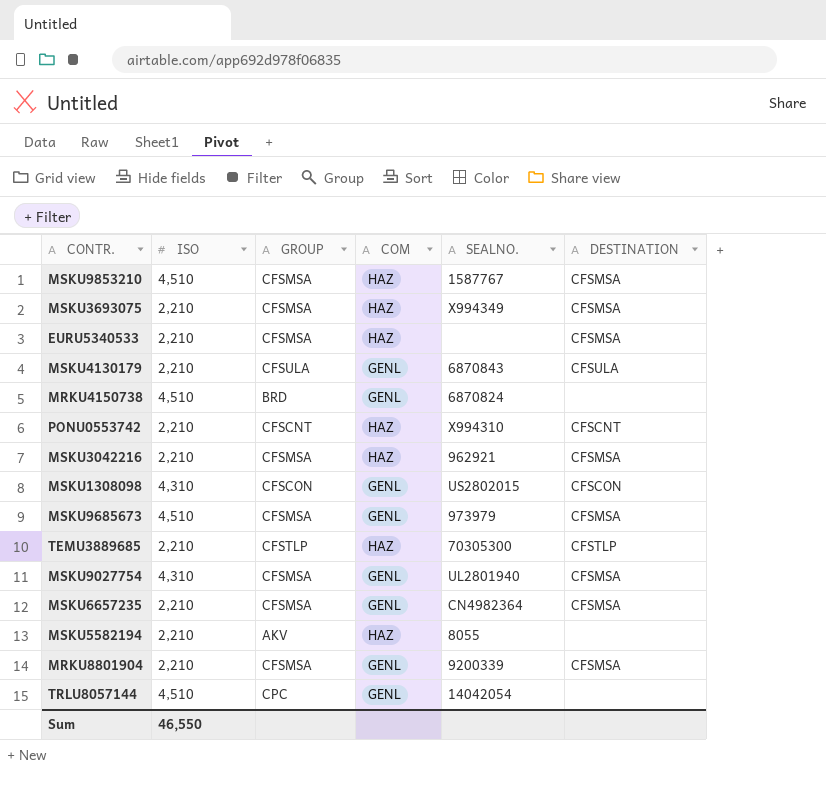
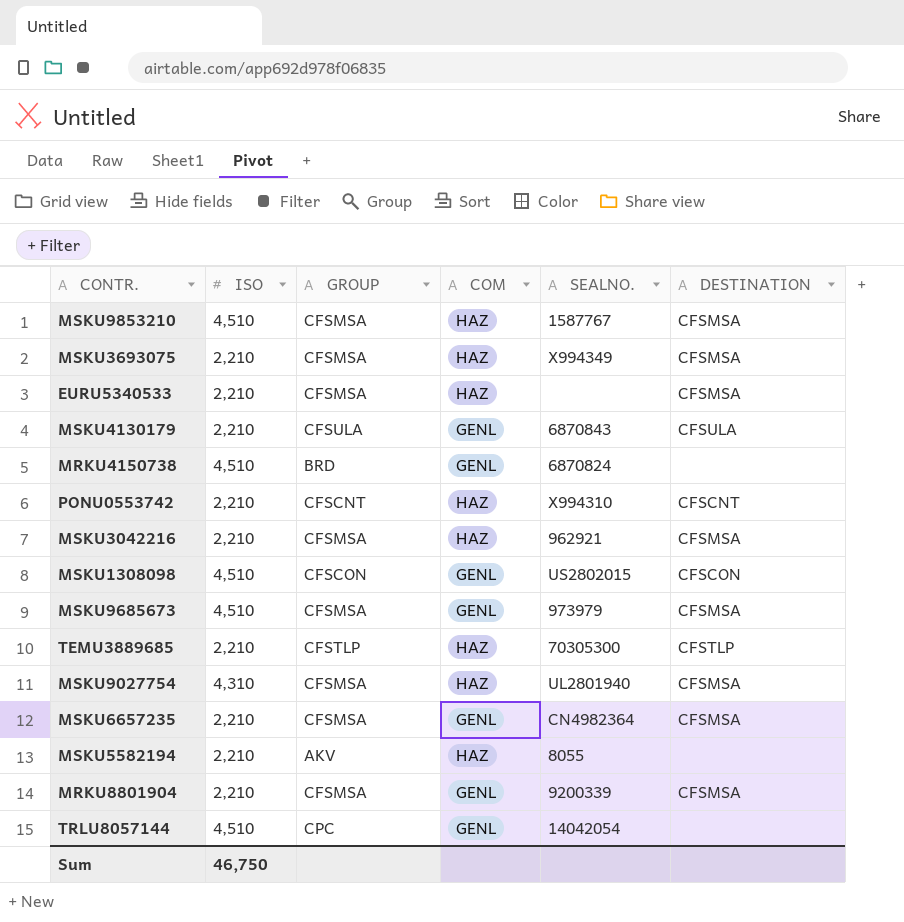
MSKU1308098 | ISO: 4,310 -> 4,510
MSKU9027754 | COM: GENL -> HAZ
Sum | ISO: 46,550 -> 46,750

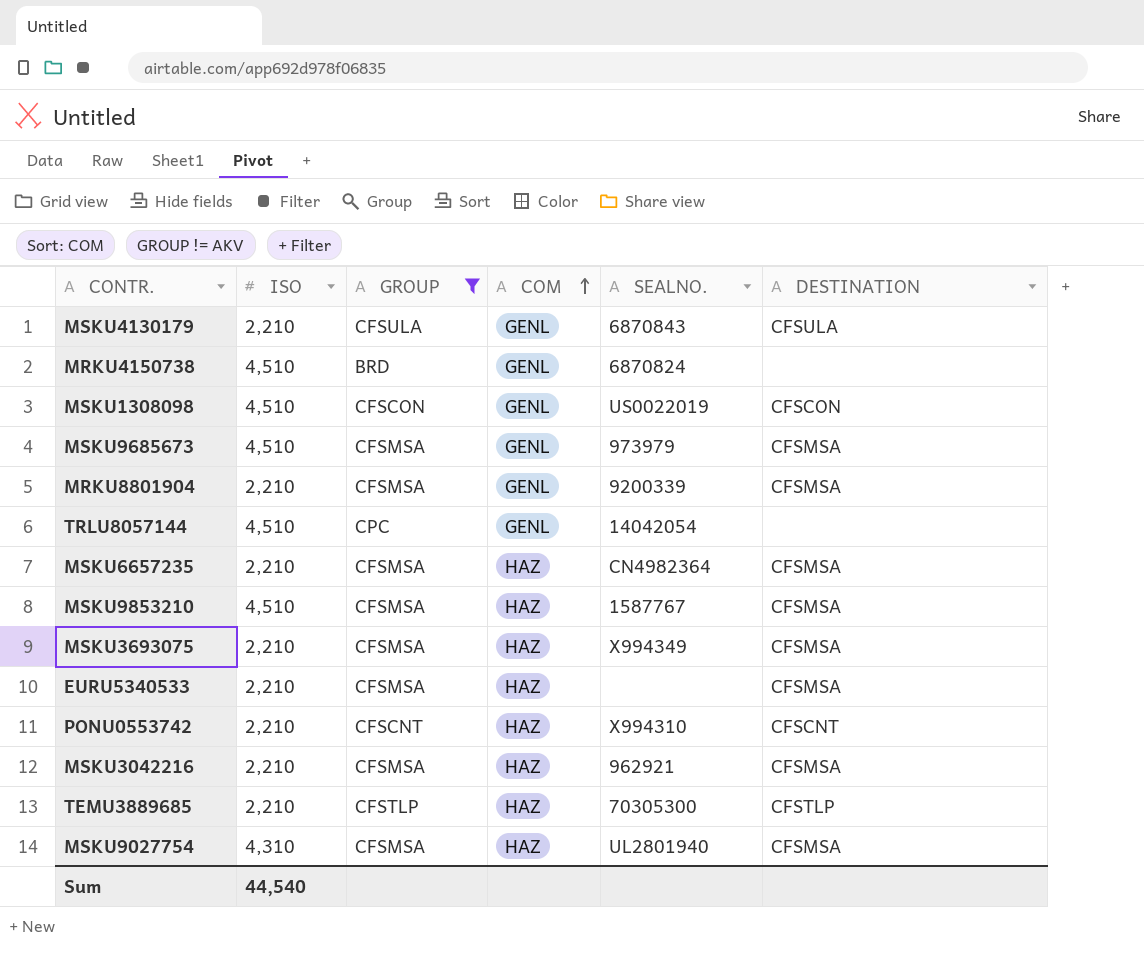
filter: none -> GROUP != AKV
row order: none -> COM ascending
MSKU1308098 | SEALNO.: US2802015 -> US0022019
MSKU6657235 | COM: GENL -> HAZ
Sum | ISO: 46,750 -> 44,540

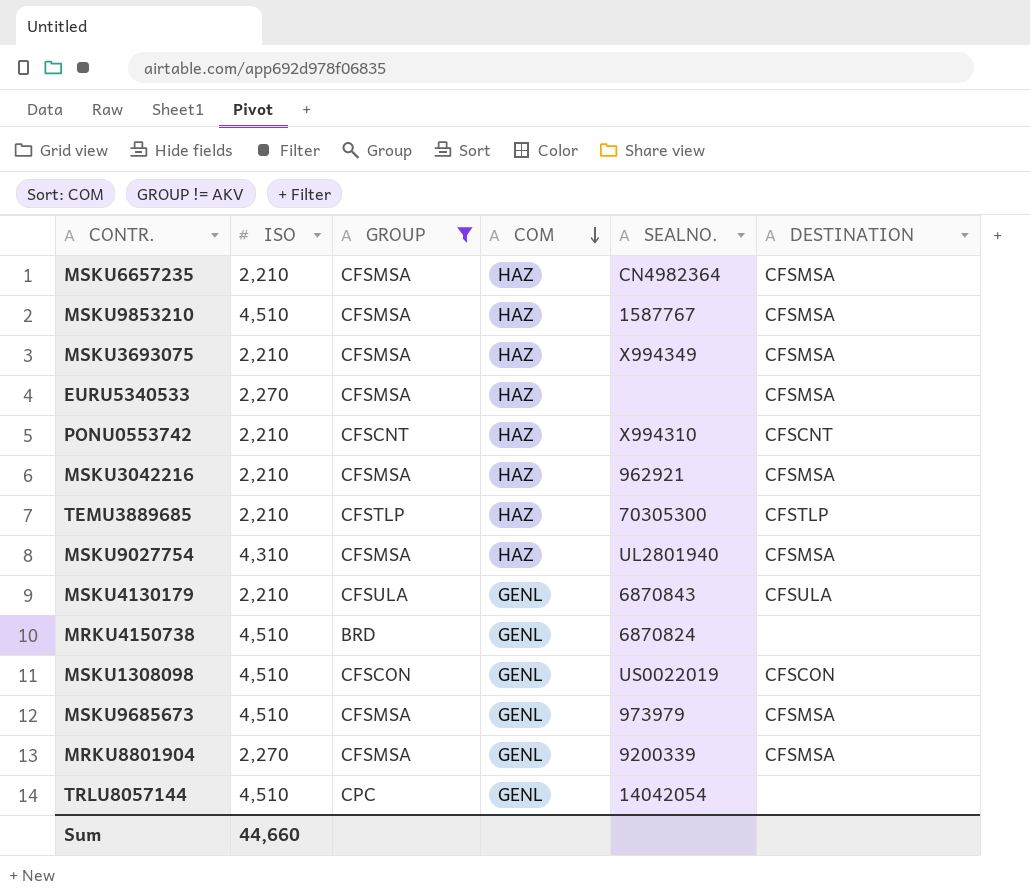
row order: COM ascending -> COM descending
EURU5340533 | ISO: 2,210 -> 2,270
MRKU8801904 | ISO: 2,210 -> 2,270
Sum | ISO: 44,540 -> 44,660

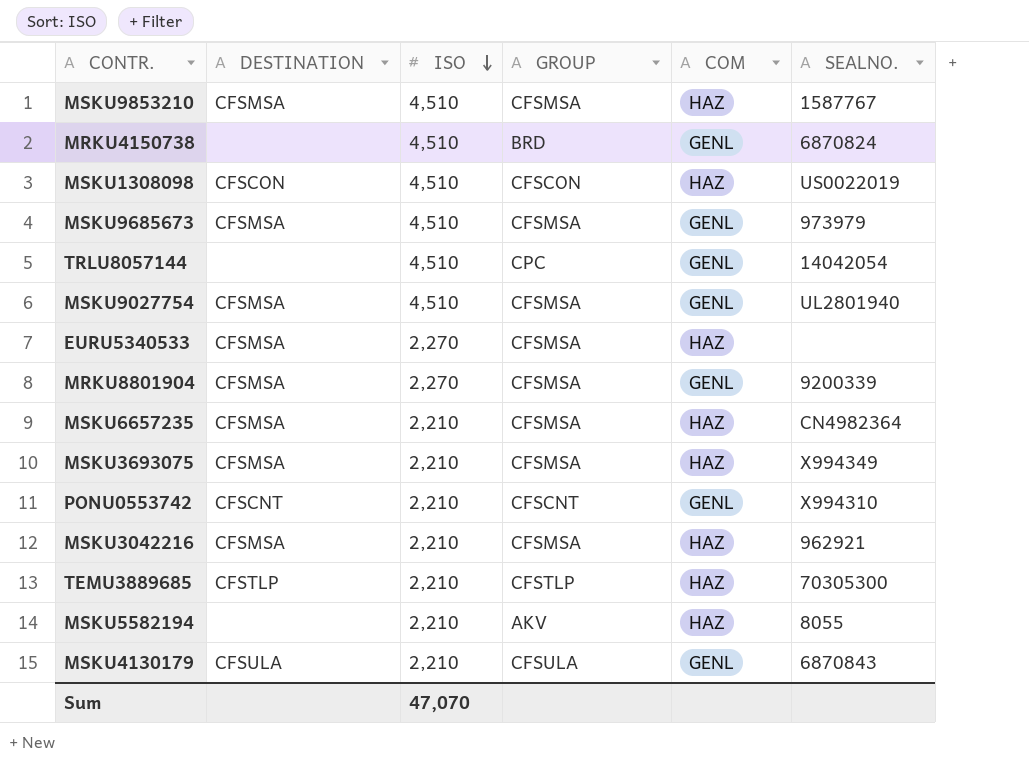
filter: GROUP != AKV -> none
row order: COM descending -> ISO descending
column DESTINATION | position: 6 -> 2
MSKU1308098 | COM: GENL -> HAZ
MSKU9027754 | ISO: 4,310 -> 4,510
MSKU9027754 | COM: HAZ -> GENL
PONU0553742 | COM: HAZ -> GENL
Sum | ISO: 44,660 -> 47,070

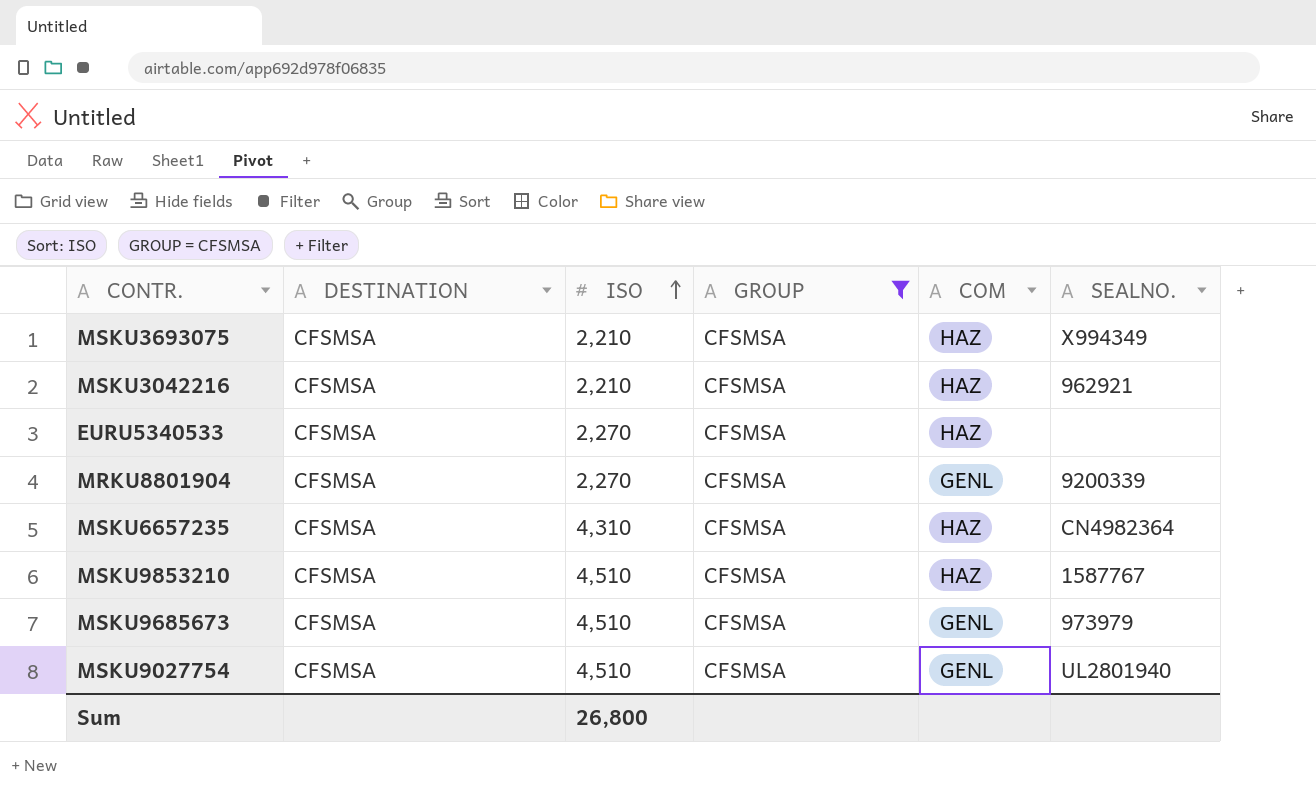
filter: none -> GROUP = CFSMSA
row order: ISO descending -> ISO ascending
MSKU6657235 | ISO: 2,210 -> 4,310
Sum | ISO: 47,070 -> 26,800

